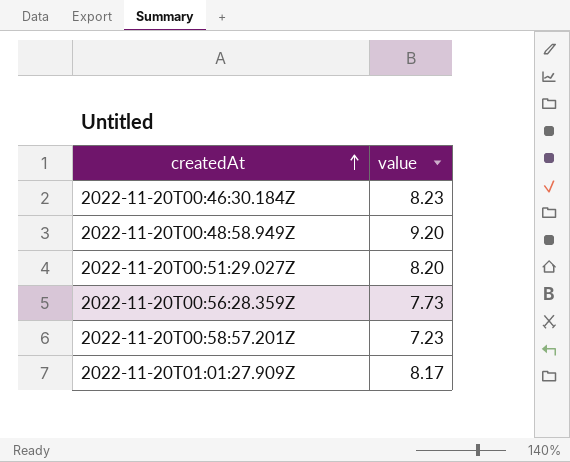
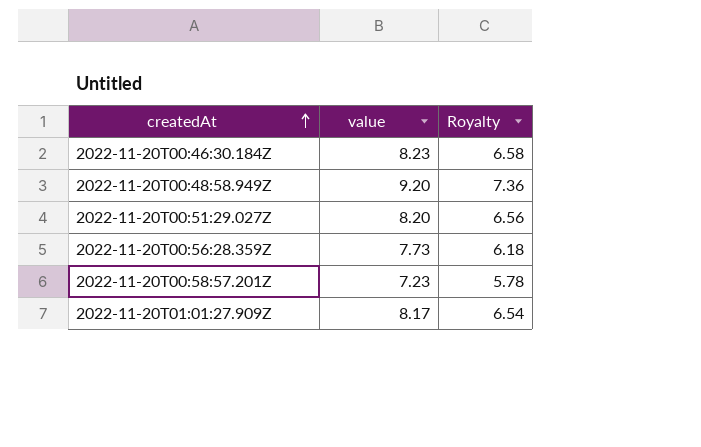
column Royalty | formula: none -> [value] * 0.8

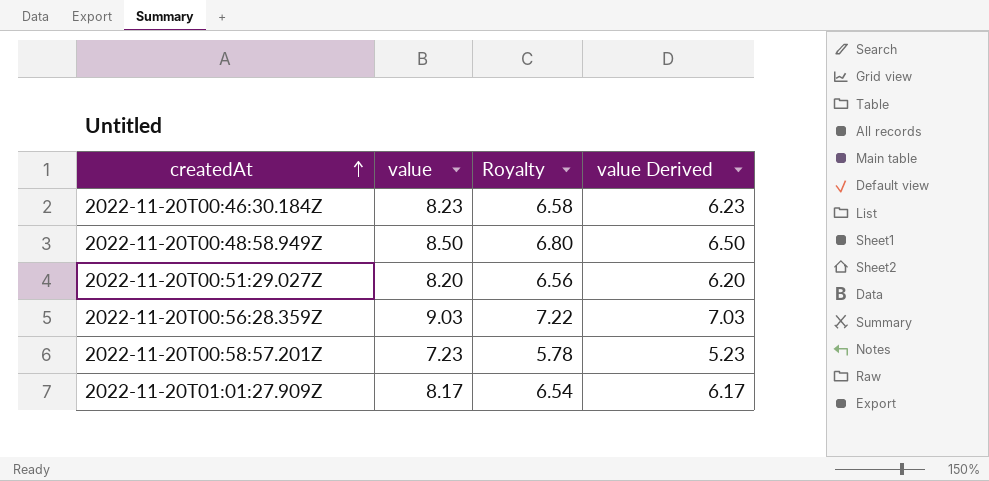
column value Derived | formula: none -> [value] - 2
2022-11-20T00:48:58.949Z | value: 9.20 -> 8.50
2022-11-20T00:48:58.949Z | Royalty: 7.36 -> 6.80
2022-11-20T00:56:28.359Z | value: 7.73 -> 9.03
2022-11-20T00:56:28.359Z | Royalty: 6.18 -> 7.22

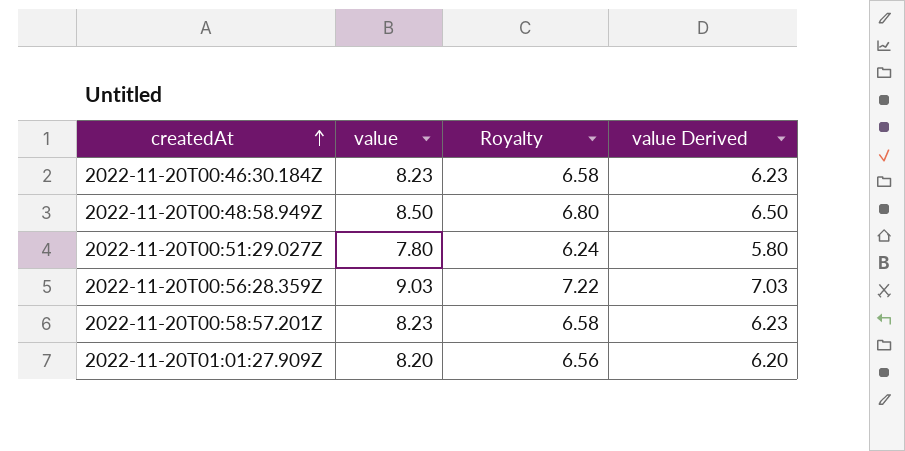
2022-11-20T00:51:29.027Z | value: 8.20 -> 7.80
2022-11-20T00:51:29.027Z | Royalty: 6.56 -> 6.24
2022-11-20T00:51:29.027Z | value Derived: 6.20 -> 5.80
2022-11-20T00:58:57.201Z | value: 7.23 -> 8.23
2022-11-20T00:58:57.201Z | Royalty: 5.78 -> 6.58
2022-11-20T00:58:57.201Z | value Derived: 5.23 -> 6.23
2022-11-20T01:01:27.909Z | value: 8.17 -> 8.20
2022-11-20T01:01:27.909Z | Royalty: 6.54 -> 6.56
2022-11-20T01:01:27.909Z | value Derived: 6.17 -> 6.20

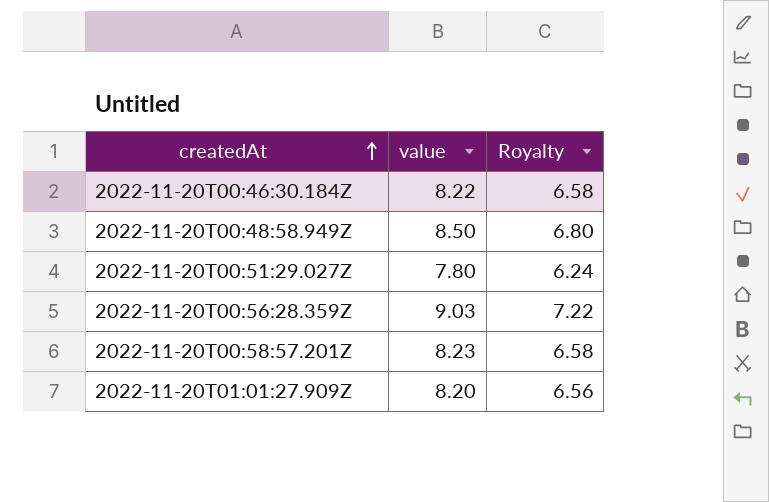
column value Derived | formula: [value] - 2 -> none
2022-11-20T00:46:30.184Z | value: 8.23 -> 8.22

